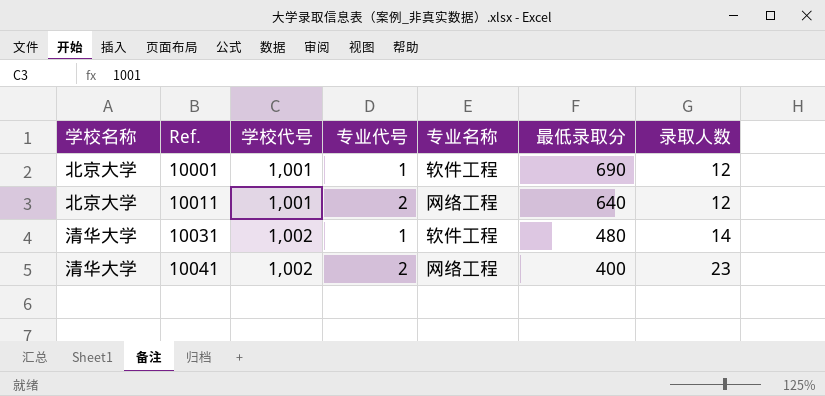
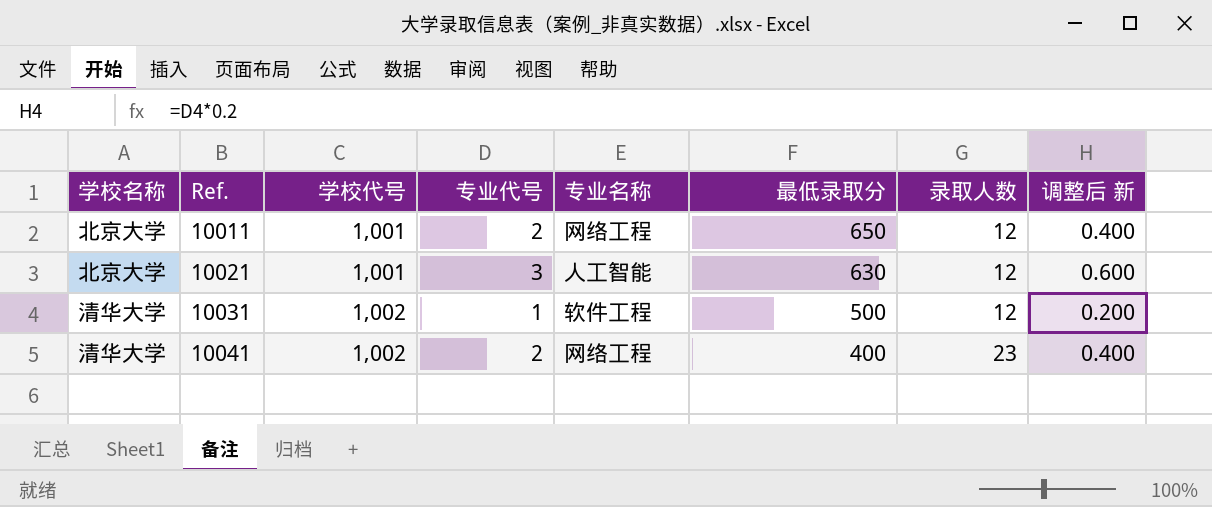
column 调整后 新 | formula: none -> [专业代号] * 0.2
row 10001: 北京大学 | 1,001 | 1 | 软件工程 | 690 | 12 -> none
10011 | 最低录取分: 640 -> 650
row 10021: none -> 北京大学 | 1,001 | 3 | 人工智能 | 630 | 12 | 0.600
10031 | 最低录取分: 480 -> 500
10031 | 录取人数: 14 -> 12

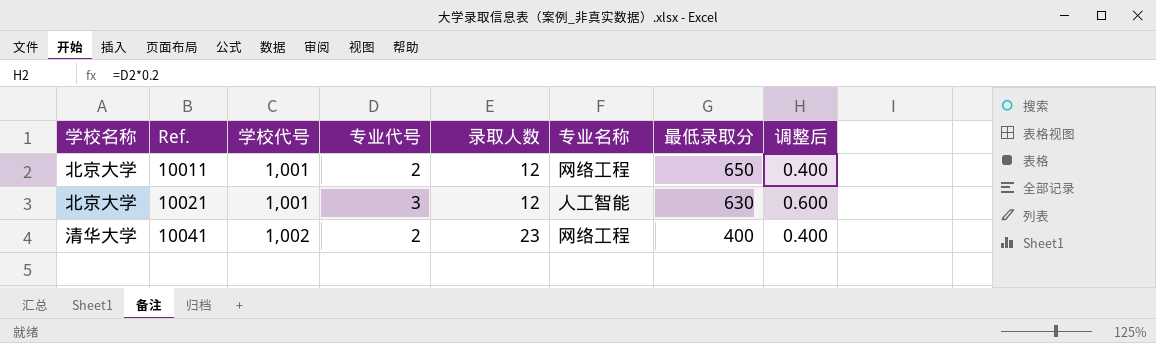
column 录取人数 | position: 7 -> 5
column name: 调整后 新 -> 调整后
row 10031: 清华大学 | 1,002 | 1 | 软件工程 | 500 | 12 | 0.200 -> none

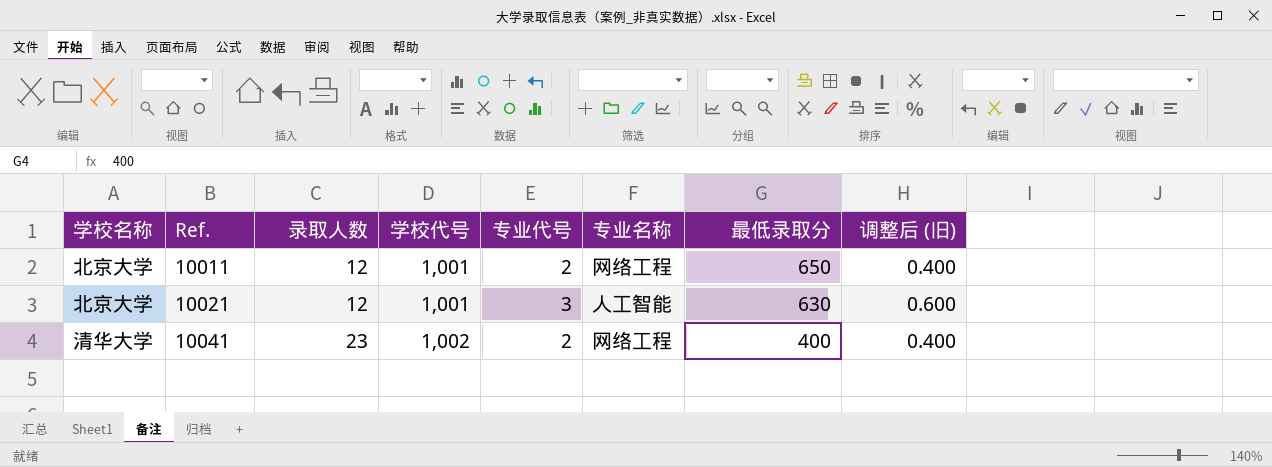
column 录取人数 | position: 5 -> 3
column name: 调整后 -> 调整后 (旧)

